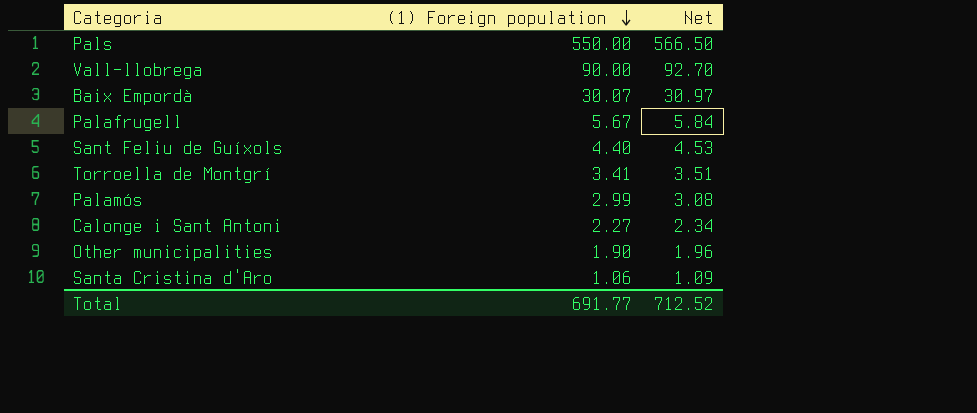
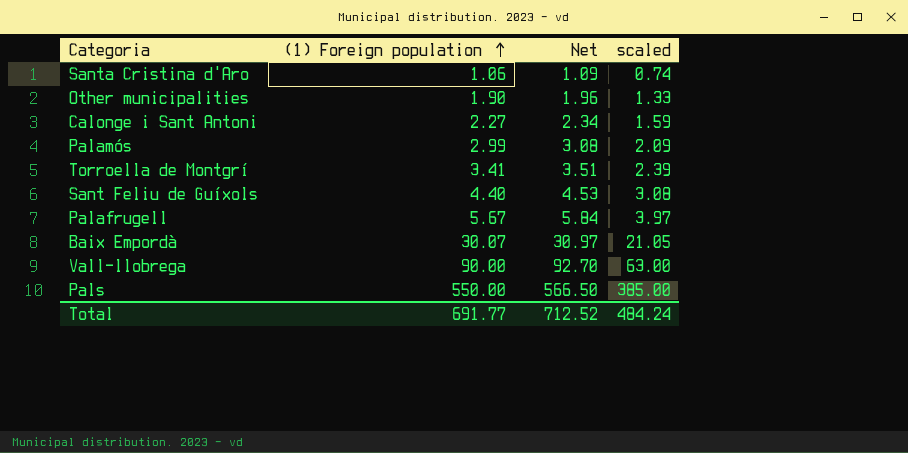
row order: (1) Foreign population descending -> (1) Foreign population ascending
column scaled | formula: none -> [(1) Foreign population] * 0.7

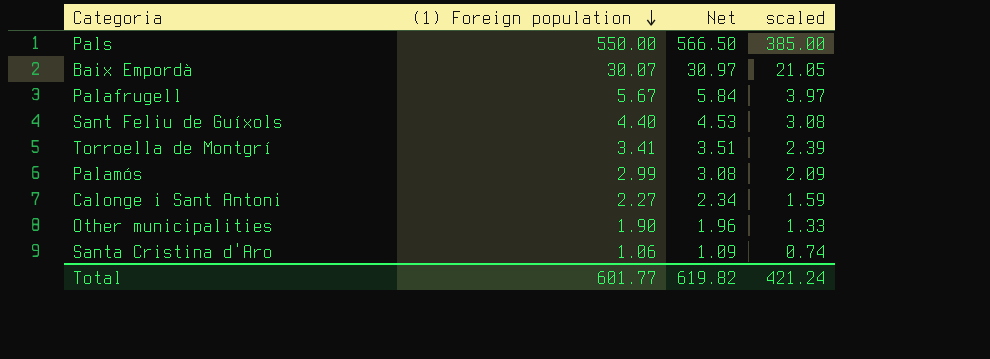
row order: (1) Foreign population ascending -> (1) Foreign population descending
row Vall-llobrega: 90.00 | 92.70 | 63.00 -> none
Total | (1) Foreign population: 691.77 -> 601.77
Total | Net: 712.52 -> 619.82
Total | scaled: 484.24 -> 421.24

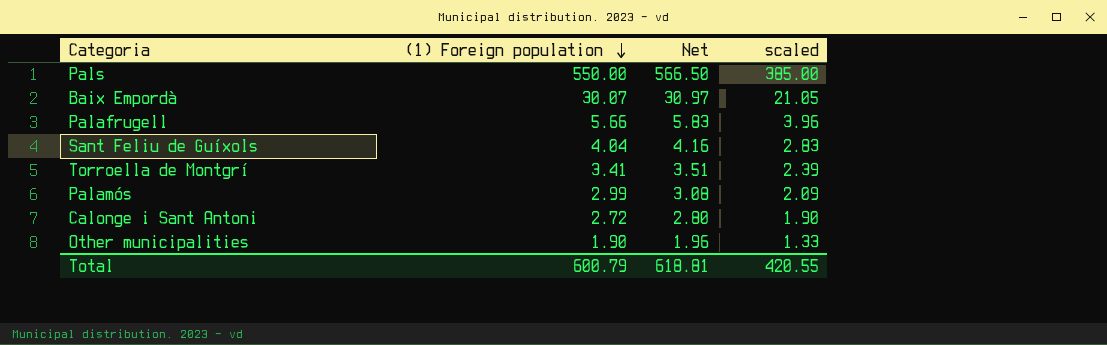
row Santa Cristina d'Aro: 1.06 | 1.09 | 0.74 -> none
Palafrugell | (1) Foreign population: 5.67 -> 5.66
Palafrugell | Net: 5.84 -> 5.83
Palafrugell | scaled: 3.97 -> 3.96
Sant Feliu de Guíxols | (1) Foreign population: 4.40 -> 4.04
Sant Feliu de Guíxols | Net: 4.53 -> 4.16
Sant Feliu de Guíxols | scaled: 3.08 -> 2.83
Calonge i Sant Antoni | (1) Foreign population: 2.27 -> 2.72
Calonge i Sant Antoni | Net: 2.34 -> 2.80
Calonge i Sant Antoni | scaled: 1.59 -> 1.90
Total | (1) Foreign population: 601.77 -> 600.79
Total | Net: 619.82 -> 618.81
Total | scaled: 421.24 -> 420.55

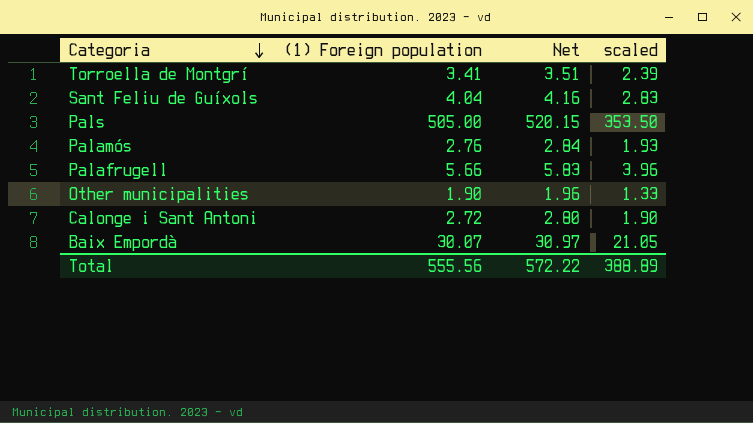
row order: (1) Foreign population descending -> Categoria descending
Pals | (1) Foreign population: 550.00 -> 505.00
Pals | Net: 566.50 -> 520.15
Pals | scaled: 385.00 -> 353.50
Palamós | (1) Foreign population: 2.99 -> 2.76
Palamós | Net: 3.08 -> 2.84
Palamós | scaled: 2.09 -> 1.93
Total | (1) Foreign population: 600.79 -> 555.56
Total | Net: 618.81 -> 572.22
Total | scaled: 420.55 -> 388.89

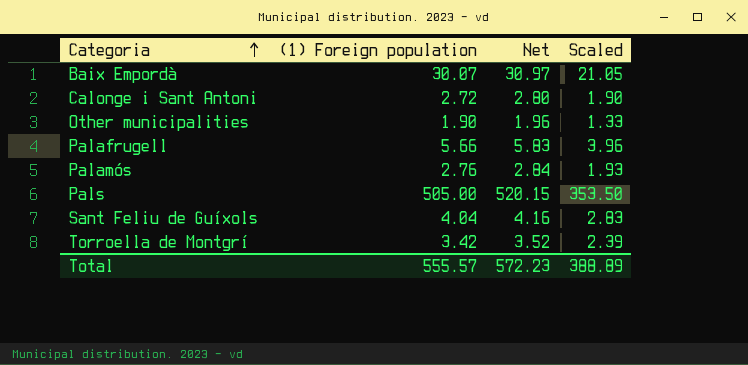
row order: Categoria descending -> Categoria ascending
column name: scaled -> Scaled
Torroella de Montgrí | (1) Foreign population: 3.41 -> 3.42
Torroella de Montgrí | Net: 3.51 -> 3.52
Total | (1) Foreign population: 555.56 -> 555.57
Total | Net: 572.22 -> 572.23

